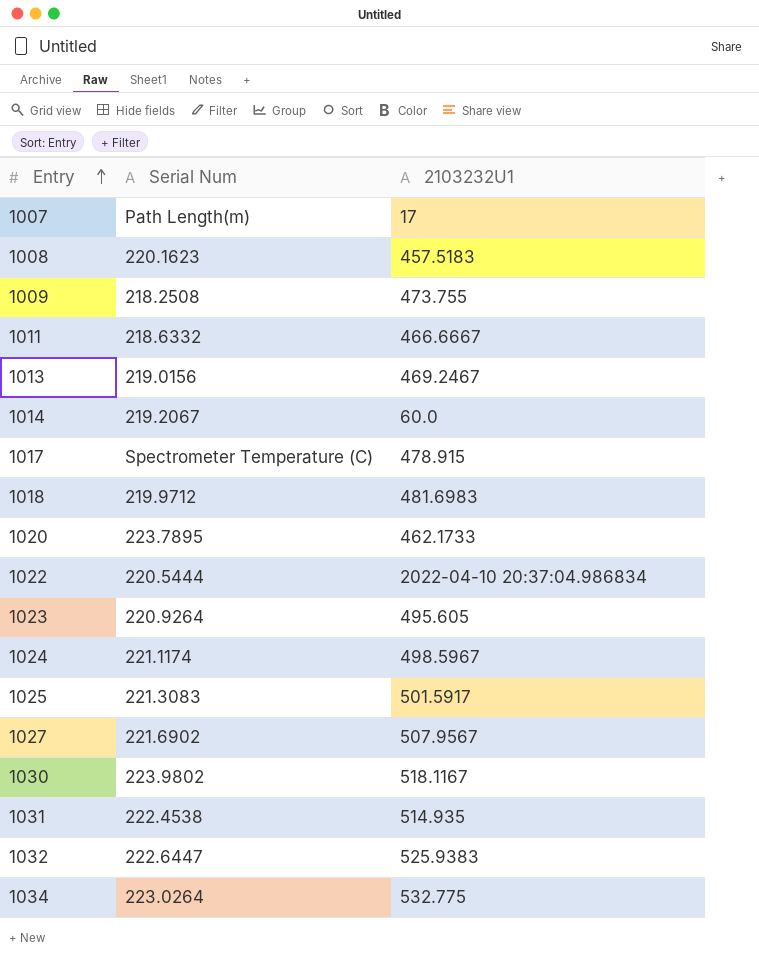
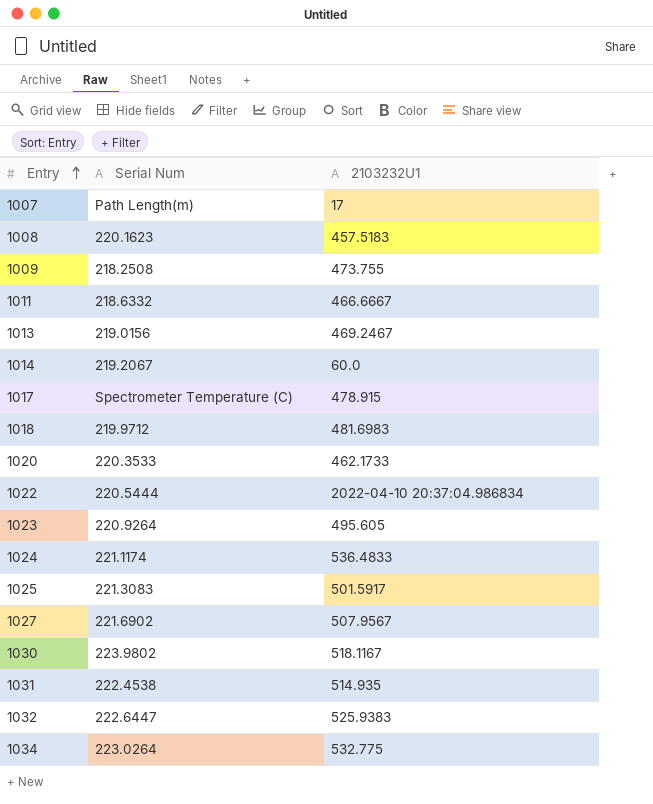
1020 | Serial Num: 223.7895 -> 220.3533
1024 | 2103232U1: 498.5967 -> 536.4833

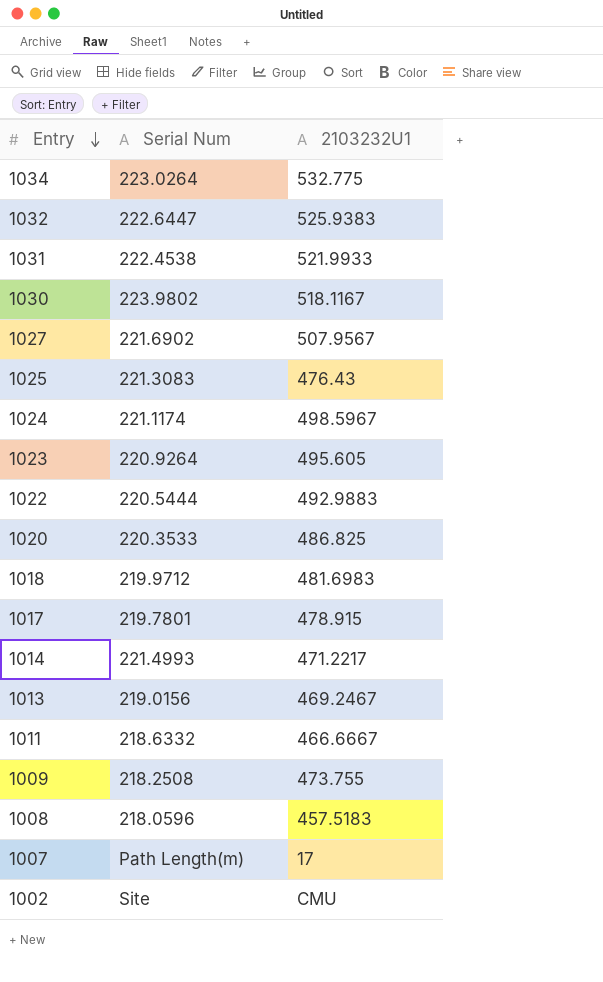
row order: Entry ascending -> Entry descending
1031 | 2103232U1: 514.935 -> 521.9933
1025 | 2103232U1: 501.5917 -> 476.43
1024 | 2103232U1: 536.4833 -> 498.5967
1022 | 2103232U1: 2022-04-10 20:37:04.986834 -> 492.9883
1020 | 2103232U1: 462.1733 -> 486.825
1017 | Serial Num: Spectrometer Temperature (C) -> 219.7801
1014 | Serial Num: 219.2067 -> 221.4993
1014 | 2103232U1: 60.0 -> 471.2217
1008 | Serial Num: 220.1623 -> 218.0596
row 1002: none -> Site | CMU

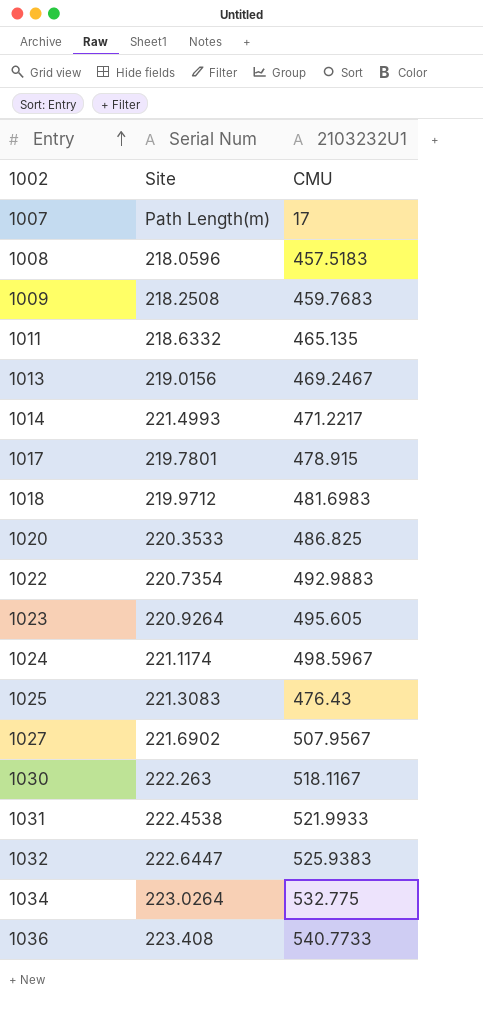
row order: Entry descending -> Entry ascending
1009 | 2103232U1: 473.755 -> 459.7683
1011 | 2103232U1: 466.6667 -> 465.135
1022 | Serial Num: 220.5444 -> 220.7354
1030 | Serial Num: 223.9802 -> 222.263
row 1036: none -> 223.408 | 540.7733

